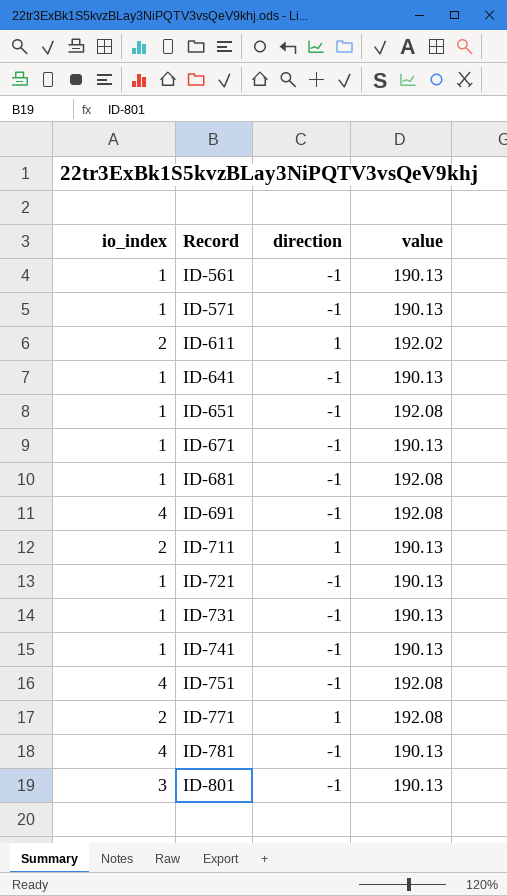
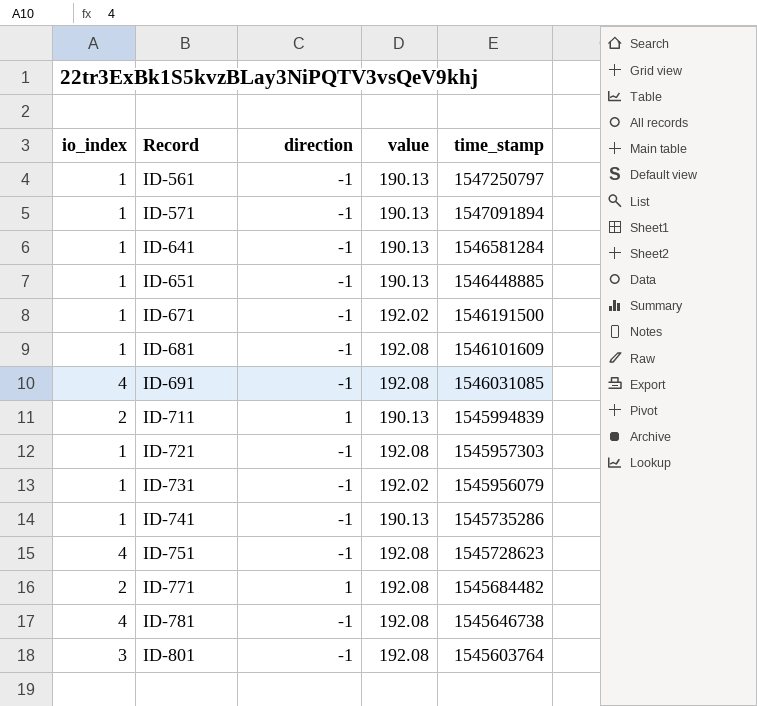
column time_stamp | position: none -> 5
row ID-611: 2 | 1 | 192.02 -> none
ID-651 | value: 192.08 -> 190.13
ID-671 | value: 190.13 -> 192.02
ID-721 | value: 190.13 -> 192.08
ID-731 | value: 190.13 -> 192.02
ID-781 | value: 190.13 -> 192.08
ID-801 | value: 190.13 -> 192.08

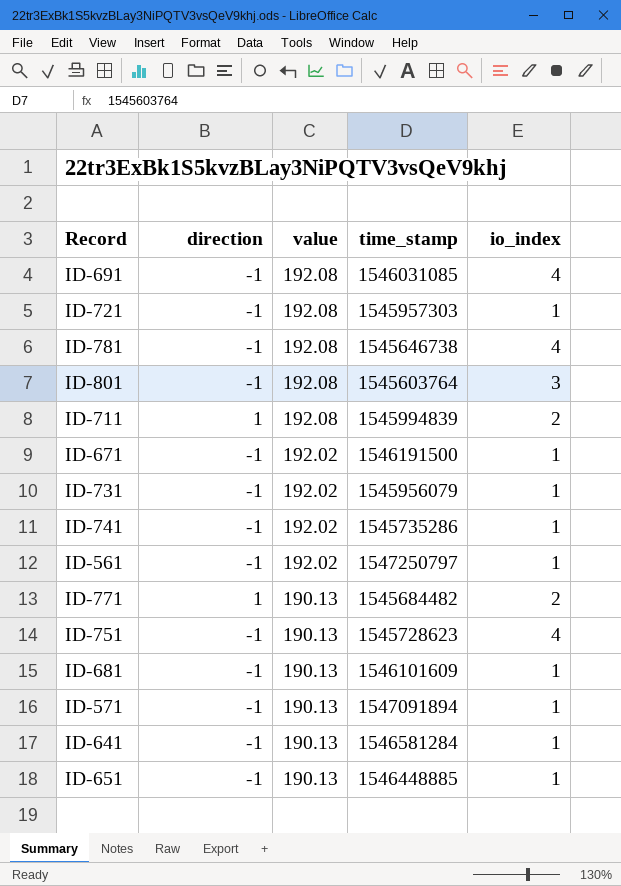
row order: Record ascending -> value descending
column io_index | position: 1 -> 5
ID-711 | value: 190.13 -> 192.08
ID-741 | value: 190.13 -> 192.02
ID-561 | value: 190.13 -> 192.02
ID-771 | value: 192.08 -> 190.13
ID-751 | value: 192.08 -> 190.13
ID-681 | value: 192.08 -> 190.13

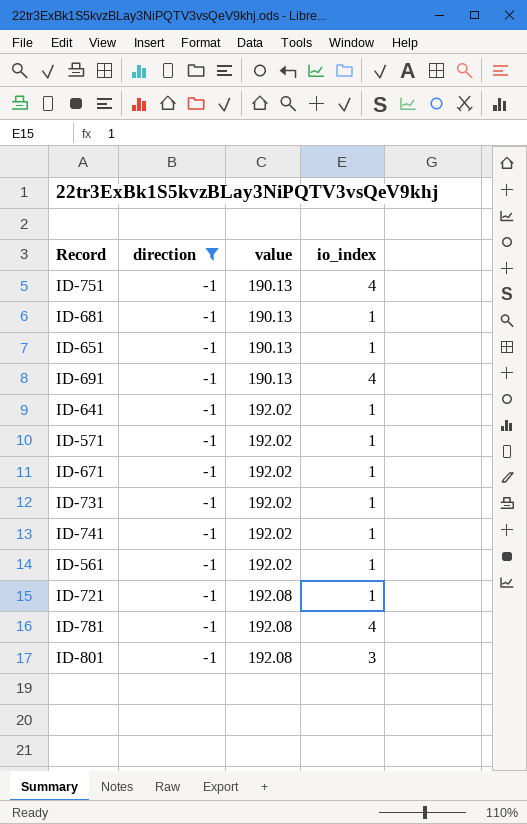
filter: none -> direction = -1
row order: value descending -> value ascending
column time_stamp | position: 4 -> none
ID-691 | value: 192.08 -> 190.13
ID-641 | value: 190.13 -> 192.02
ID-571 | value: 190.13 -> 192.02

